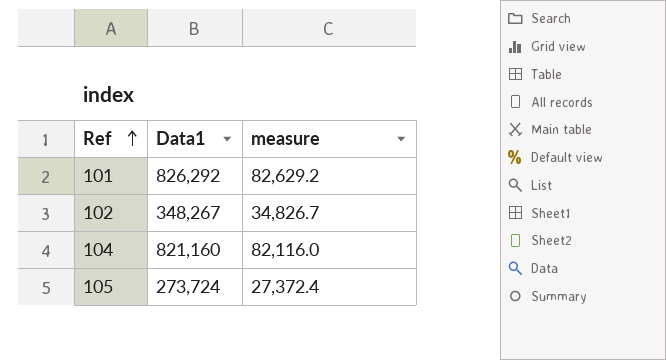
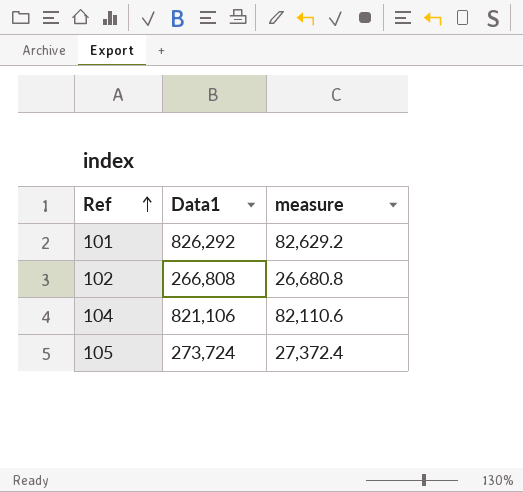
102 | Data1: 348,267 -> 266,808
102 | measure: 34,826.7 -> 26,680.8
104 | Data1: 821,160 -> 821,106
104 | measure: 82,116.0 -> 82,110.6

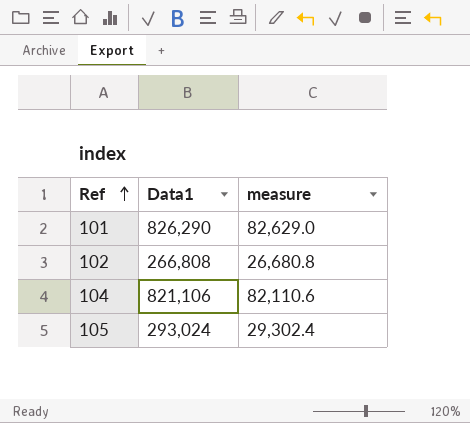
101 | Data1: 826,292 -> 826,290
101 | measure: 82,629.2 -> 82,629.0
105 | Data1: 273,724 -> 293,024
105 | measure: 27,372.4 -> 29,302.4

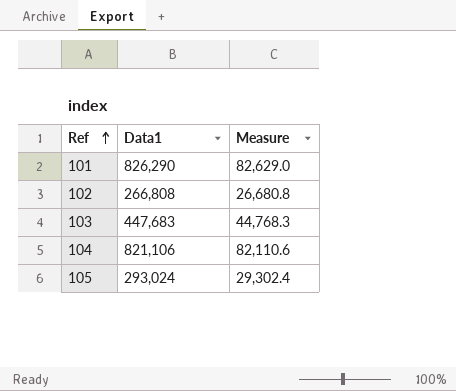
column name: measure -> Measure
row 103: none -> 447,683 | 44,768.3

